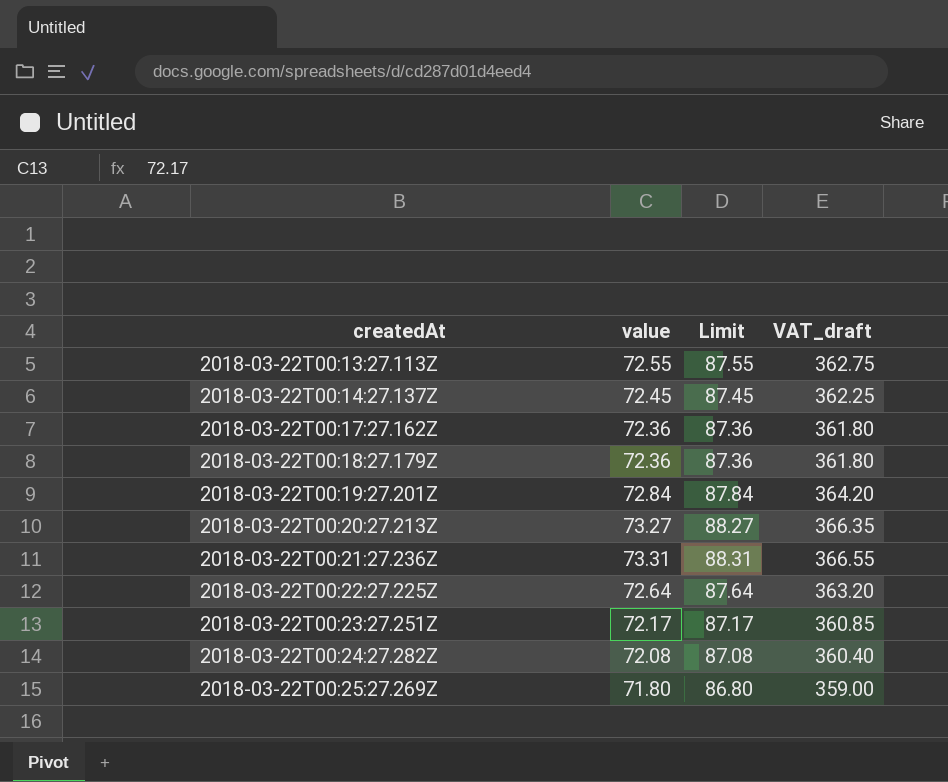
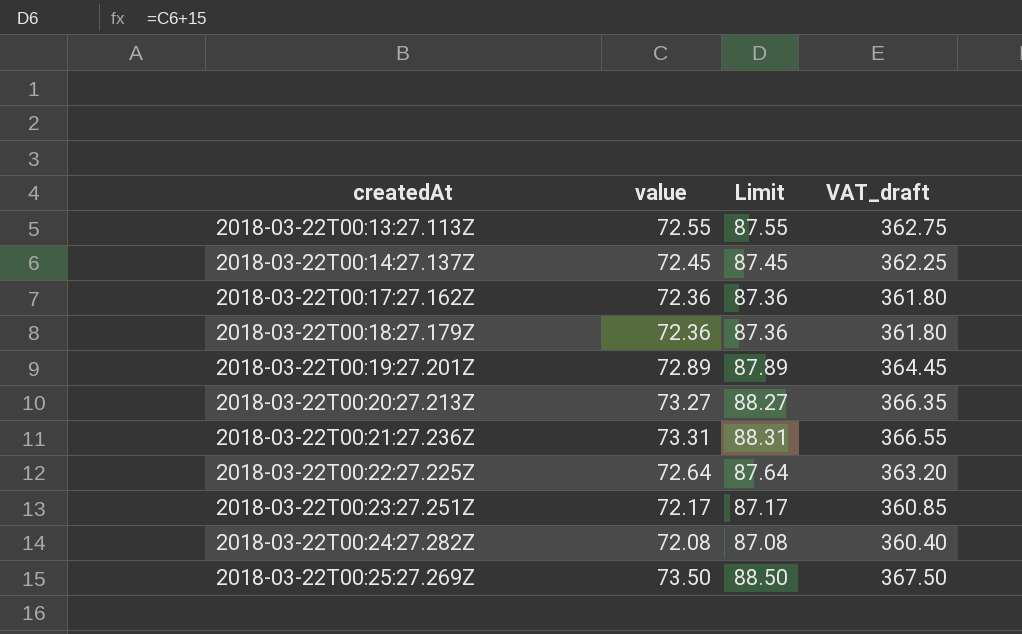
2018-03-22T00:19:27.201Z | value: 72.84 -> 72.89
2018-03-22T00:19:27.201Z | Limit: 87.84 -> 87.89
2018-03-22T00:19:27.201Z | VAT_draft: 364.20 -> 364.45
2018-03-22T00:25:27.269Z | value: 71.80 -> 73.50
2018-03-22T00:25:27.269Z | Limit: 86.80 -> 88.50
2018-03-22T00:25:27.269Z | VAT_draft: 359.00 -> 367.50

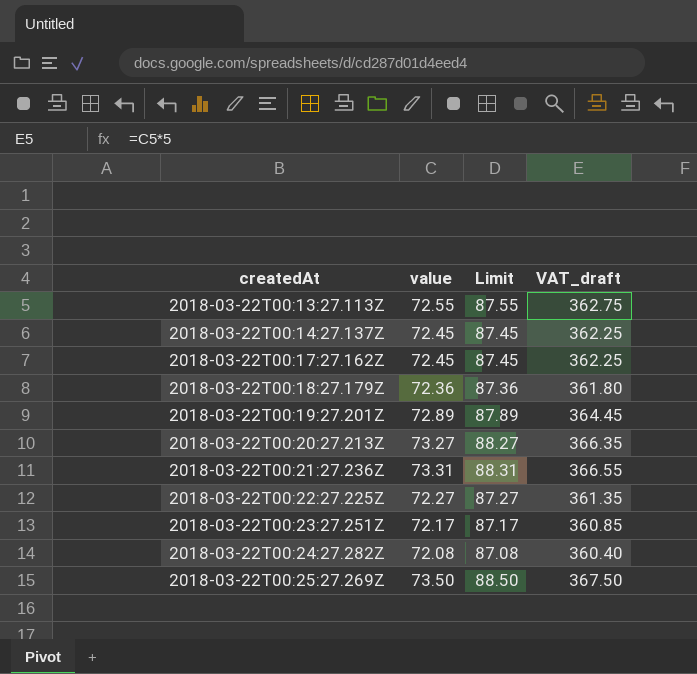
2018-03-22T00:17:27.162Z | value: 72.36 -> 72.45
2018-03-22T00:17:27.162Z | Limit: 87.36 -> 87.45
2018-03-22T00:17:27.162Z | VAT_draft: 361.80 -> 362.25
2018-03-22T00:22:27.225Z | value: 72.64 -> 72.27
2018-03-22T00:22:27.225Z | Limit: 87.64 -> 87.27
2018-03-22T00:22:27.225Z | VAT_draft: 363.20 -> 361.35

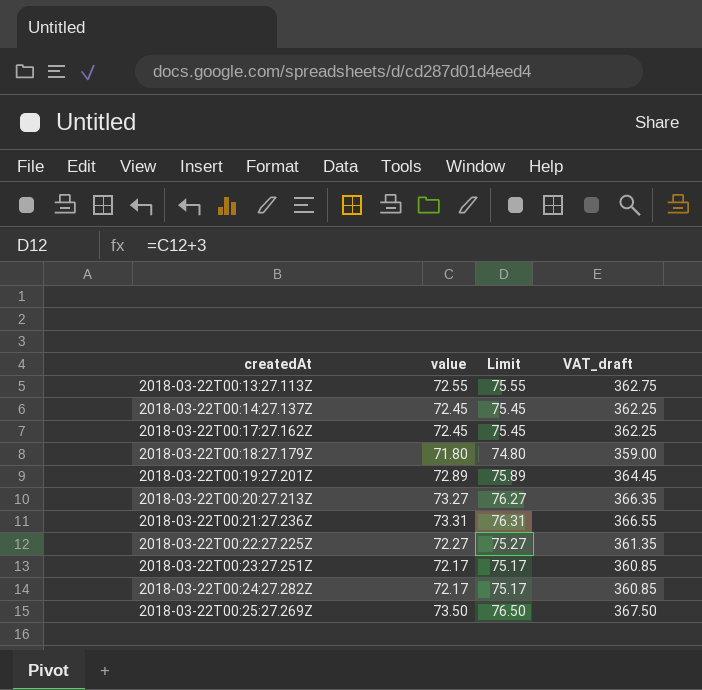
column Limit | formula: [value] + 15 -> [value] + 3
2018-03-22T00:18:27.179Z | value: 72.36 -> 71.80
2018-03-22T00:18:27.179Z | VAT_draft: 361.80 -> 359.00
2018-03-22T00:24:27.282Z | value: 72.08 -> 72.17
2018-03-22T00:24:27.282Z | VAT_draft: 360.40 -> 360.85

